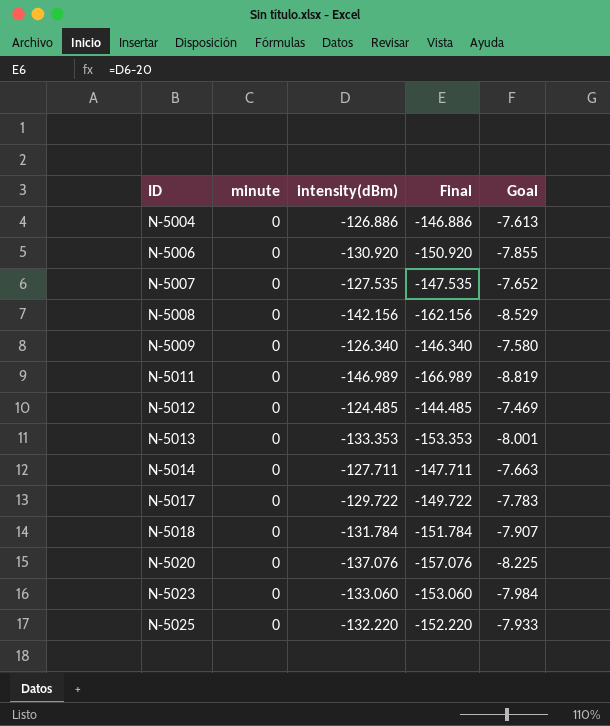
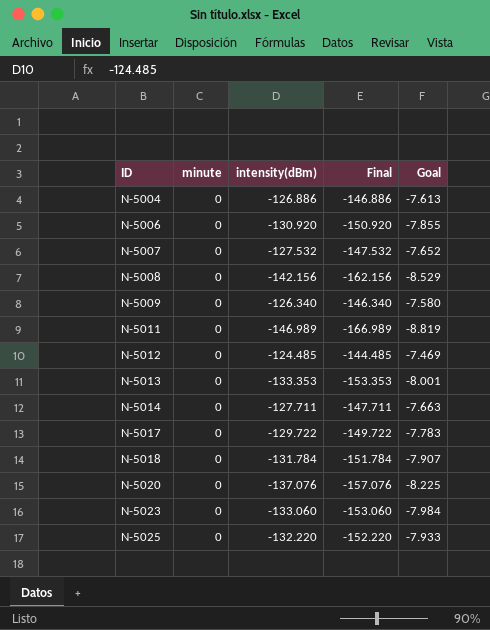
N-5007 | intensity(dBm): -127.535 -> -127.532
N-5007 | Final: -147.535 -> -147.532

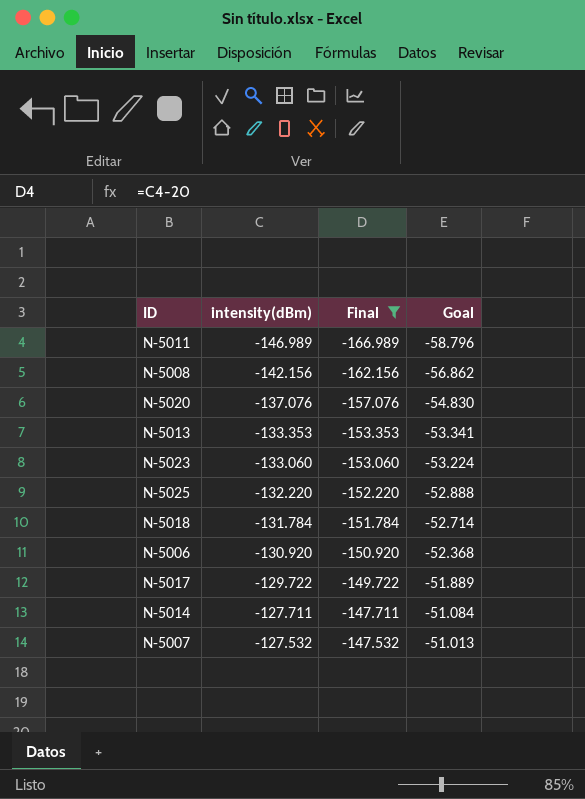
filter: none -> Final <= -147.532
row order: ID ascending -> intensity(dBm) ascending
column minute | position: 2 -> none
column Goal | formula: [intensity(dBm)] * 0.06 -> [intensity(dBm)] * 0.4

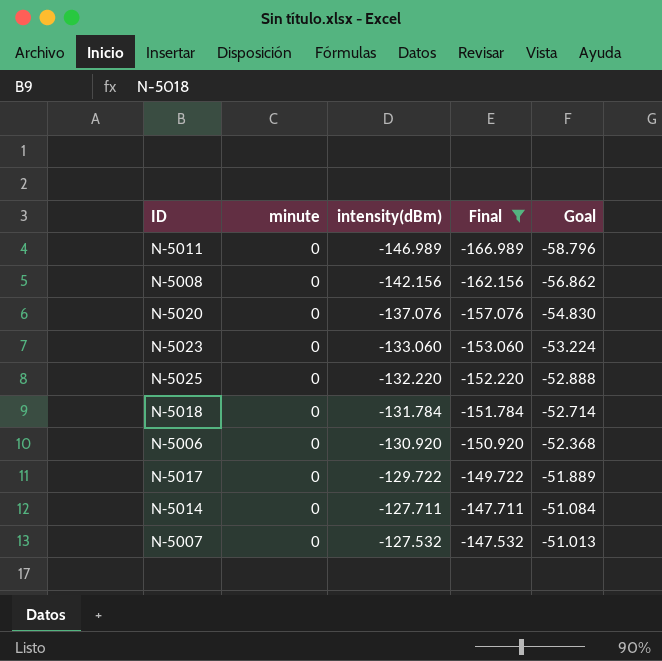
column minute | position: none -> 2
row N-5013: -133.353 | -153.353 | -53.341 -> none

